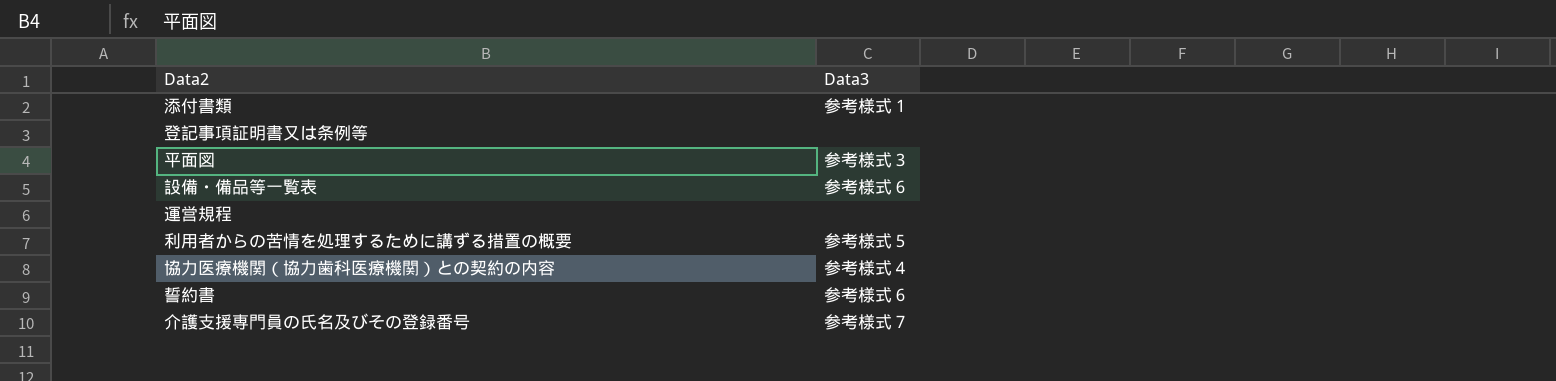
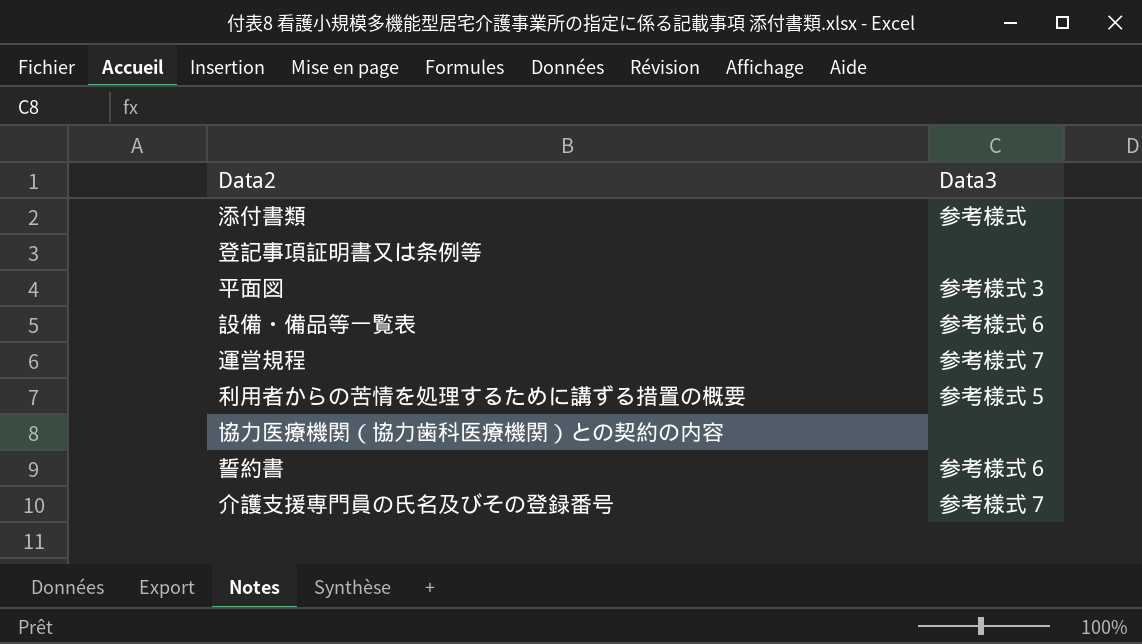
添付書類 | Data3: 参考様式１ -> 参考様式
運営規程 | Data3: none -> 参考様式７
協力医療機関（協力歯科医療機関）との契約の内容 | Data3: 参考様式４ -> none

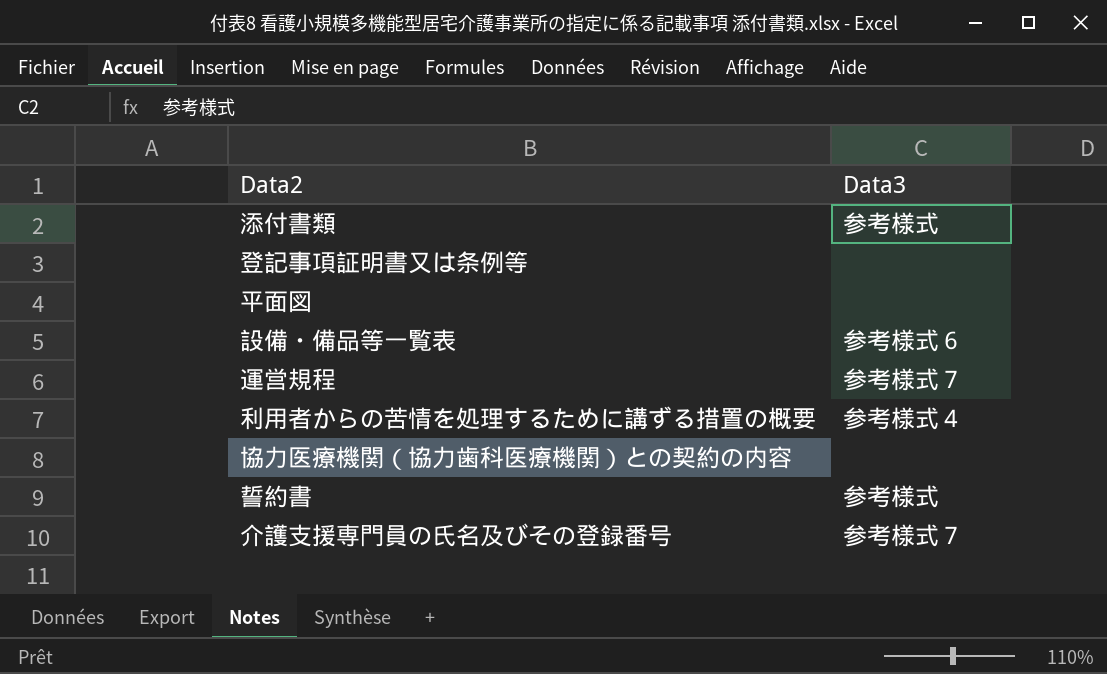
平面図 | Data3: 参考様式３ -> none
利用者からの苦情を処理するために講ずる措置の概要 | Data3: 参考様式５ -> 参考様式４
誓約書 | Data3: 参考様式６ -> 参考様式

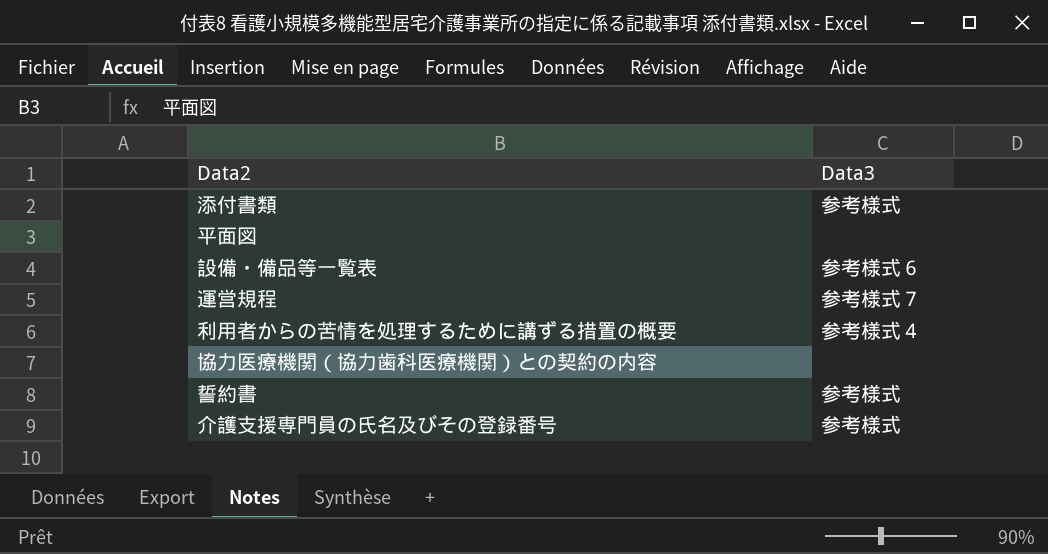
row 登記事項証明書又は条例等: none -> none
介護支援専門員の氏名及びその登録番号 | Data3: 参考様式７ -> 参考様式

